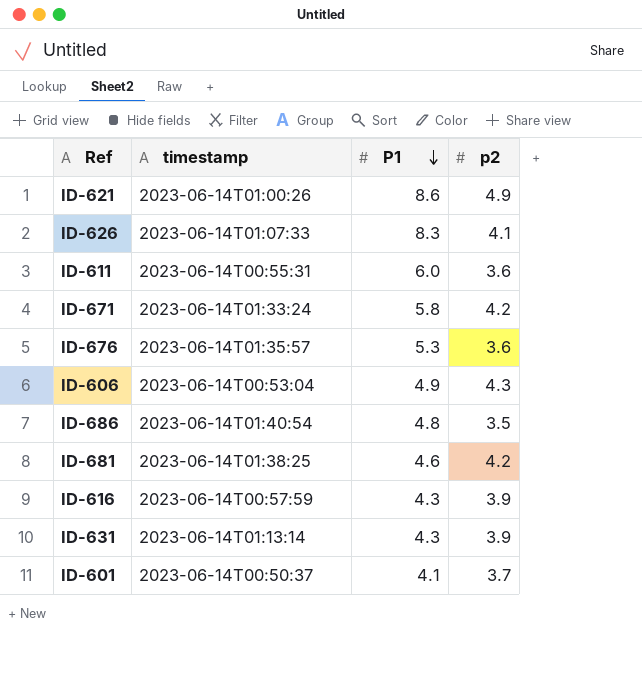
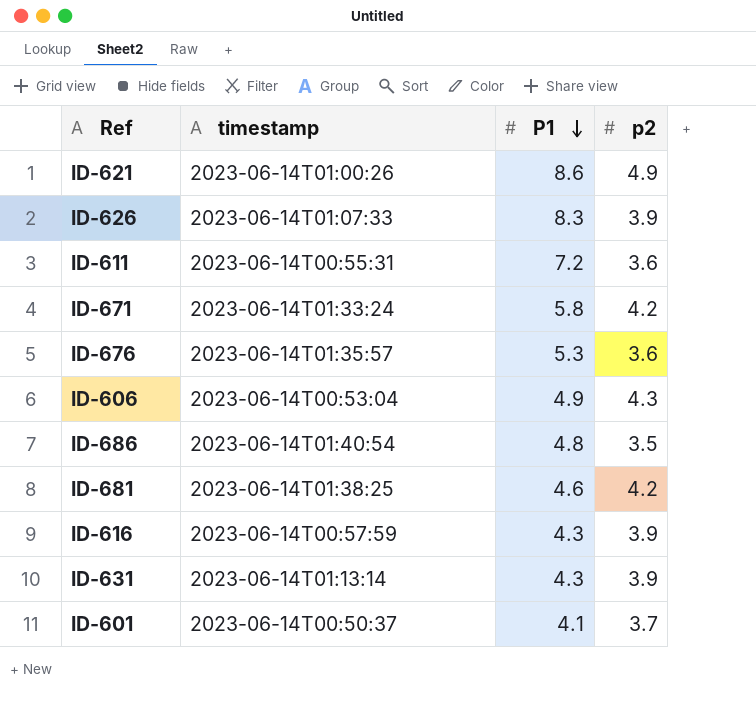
ID-626 | p2: 4.1 -> 3.9
ID-611 | P1: 6.0 -> 7.2

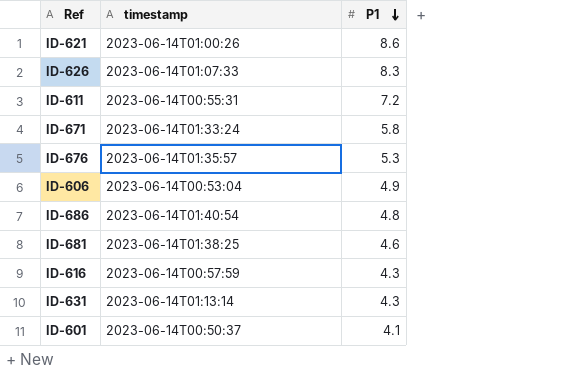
column p2 | position: 4 -> none

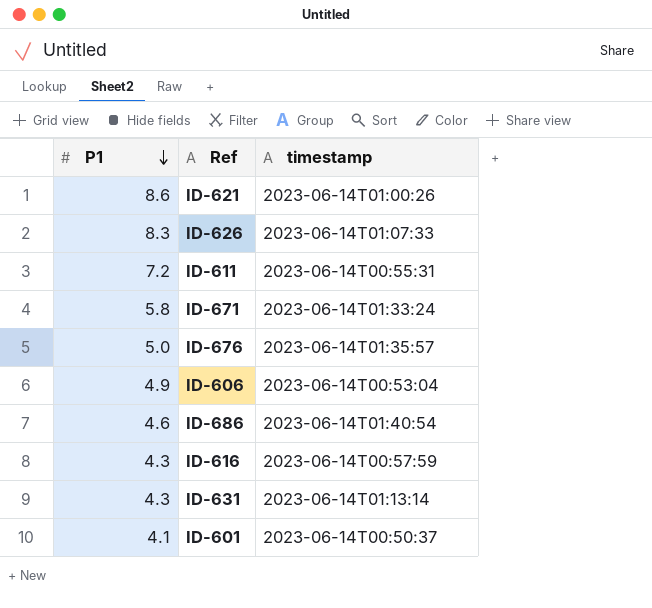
column P1 | position: 3 -> 1
row ID-681: 2023-06-14T01:38:25 | 4.6 -> none
ID-676 | P1: 5.3 -> 5.0
ID-686 | P1: 4.8 -> 4.6

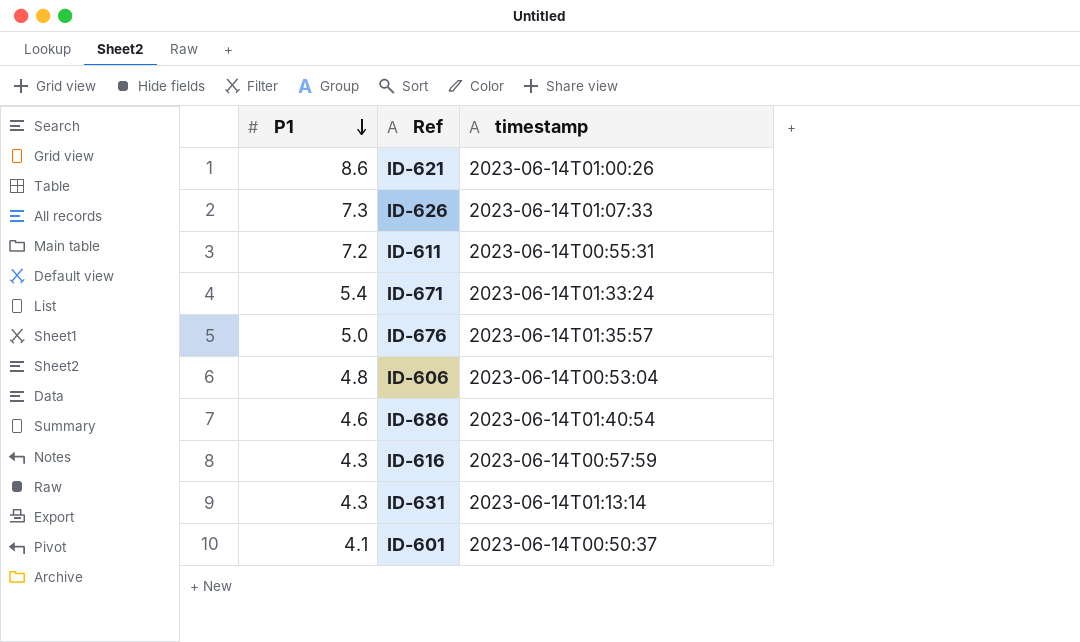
ID-626 | P1: 8.3 -> 7.3
ID-671 | P1: 5.8 -> 5.4
ID-606 | P1: 4.9 -> 4.8

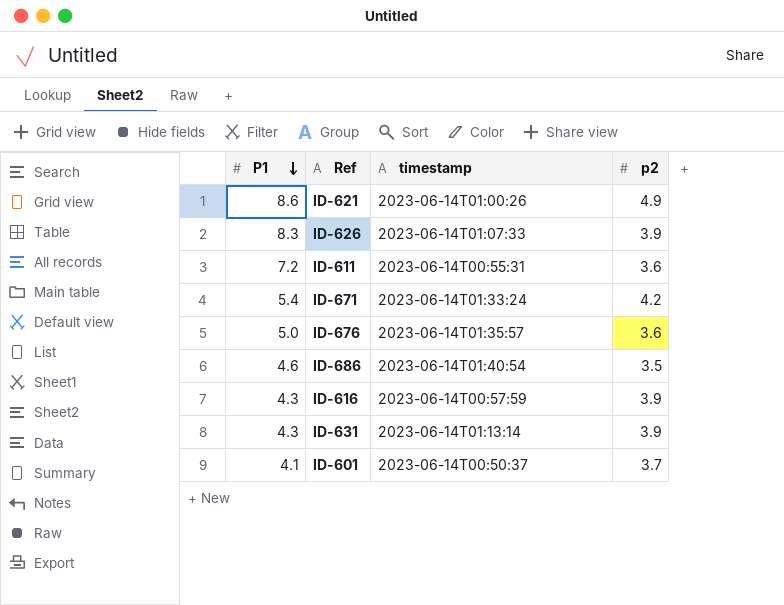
column p2 | position: none -> 4
row ID-606: 4.8 | 2023-06-14T00:53:04 -> none
ID-626 | P1: 7.3 -> 8.3

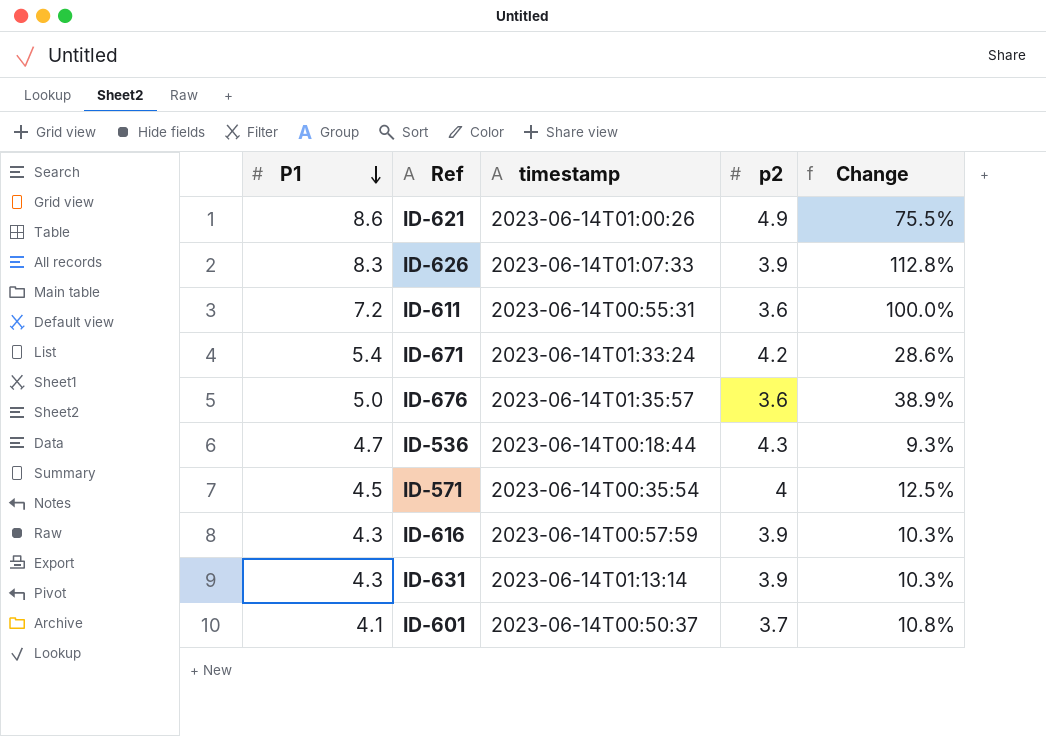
column Change | formula: none -> ([P1] - [p2]) / [p2]
row ID-686: 4.6 | 2023-06-14T01:40:54 | 3.5 -> none
row ID-536: none -> 4.7 | 2023-06-14T00:18:44 | 4.3 | 9.3%
row ID-571: none -> 4.5 | 2023-06-14T00:35:54 | 4 | 12.5%

